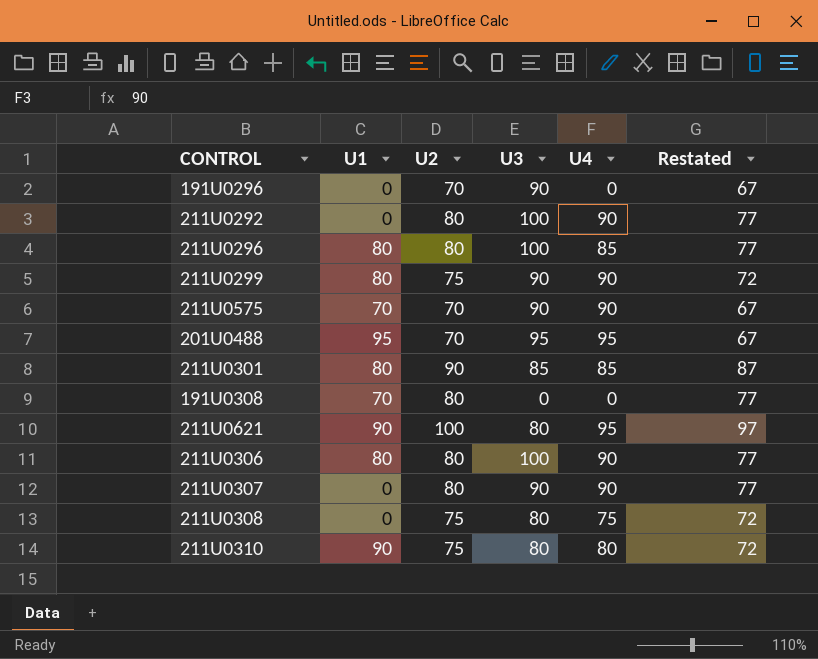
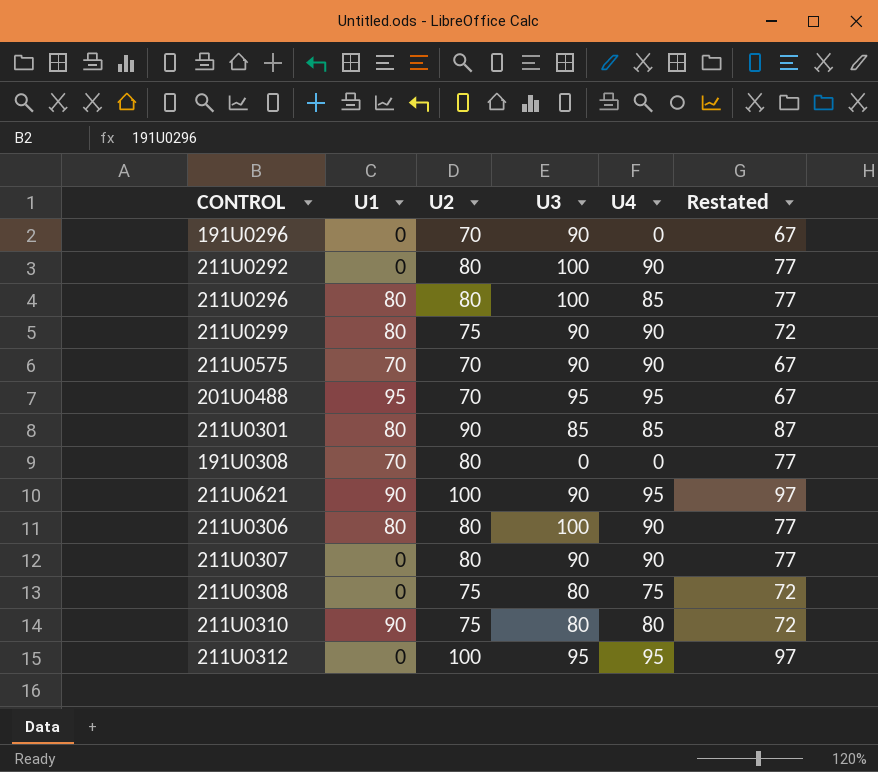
211U0621 | U3: 80 -> 90
row 211U0312: none -> 0 | 100 | 95 | 95 | 97

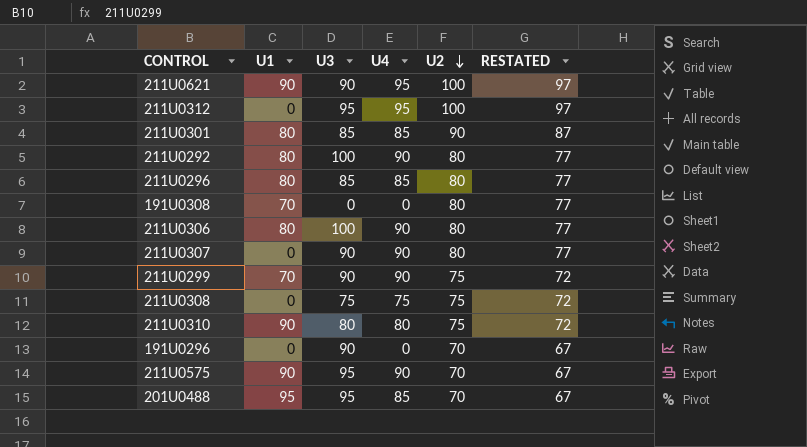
row order: none -> U2 descending
column U2 | position: 3 -> 5
column name: Restated -> RESTATED
211U0292 | U1: 0 -> 80
211U0296 | U3: 100 -> 85
211U0299 | U1: 80 -> 70
211U0308 | U3: 80 -> 75
211U0575 | U1: 70 -> 90
211U0575 | U3: 90 -> 95
201U0488 | U4: 95 -> 85

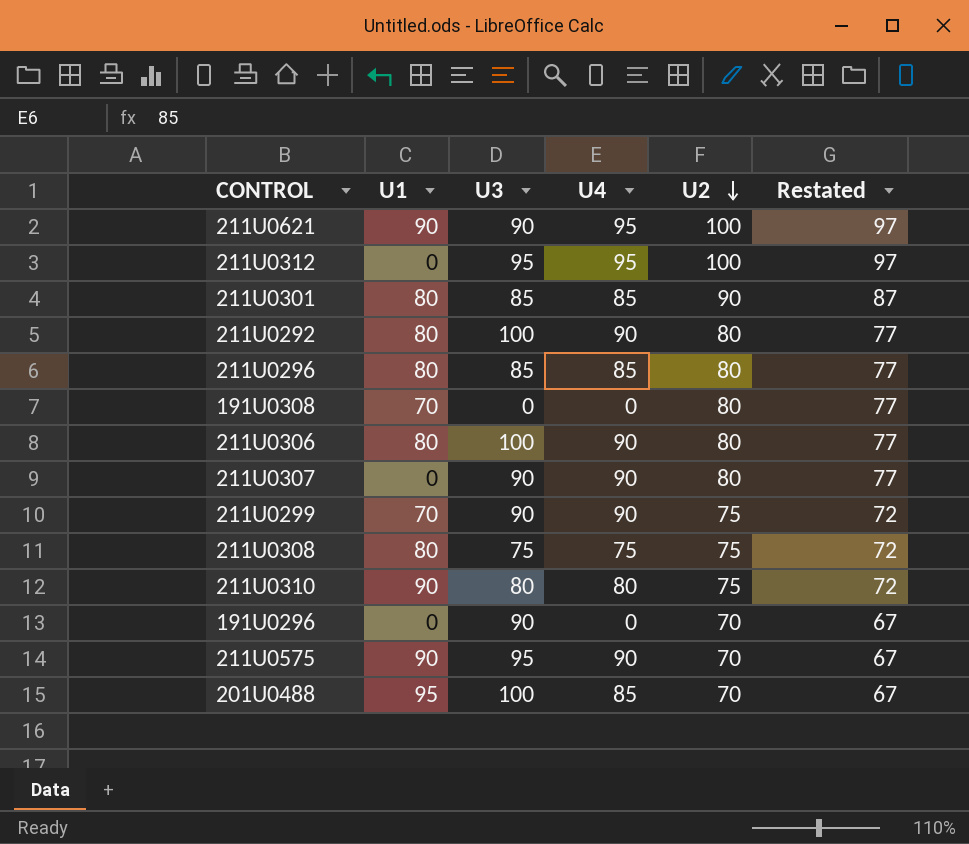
column name: RESTATED -> Restated
211U0308 | U1: 0 -> 80
201U0488 | U3: 95 -> 100

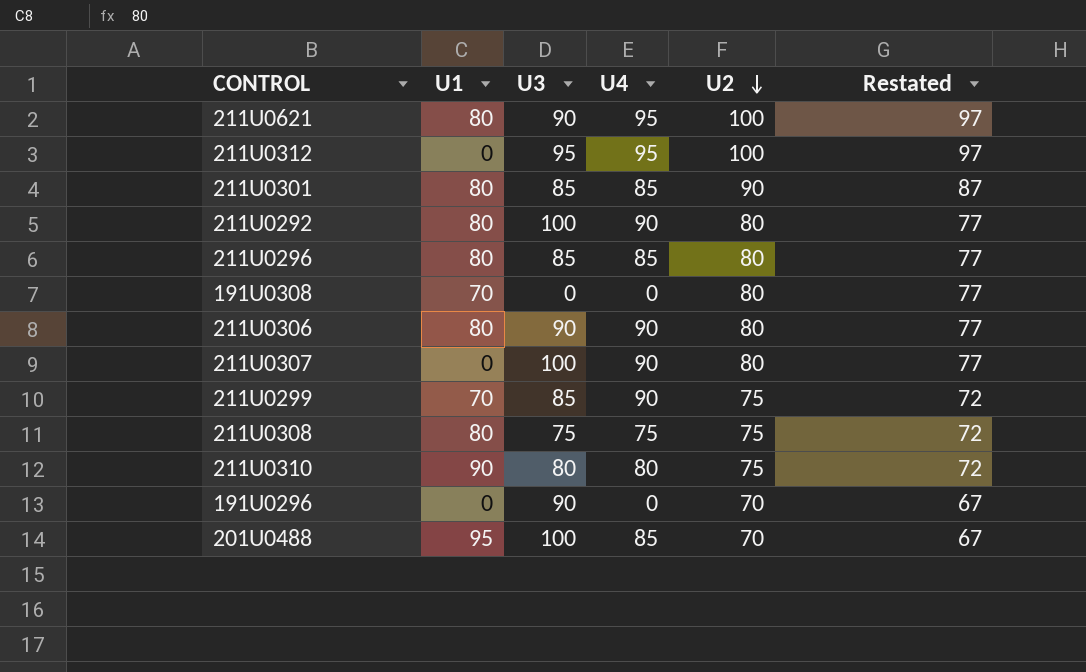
row 211U0575: 90 | 95 | 90 | 70 | 67 -> none
211U0621 | U1: 90 -> 80
211U0306 | U3: 100 -> 90
211U0307 | U3: 90 -> 100
211U0299 | U3: 90 -> 85

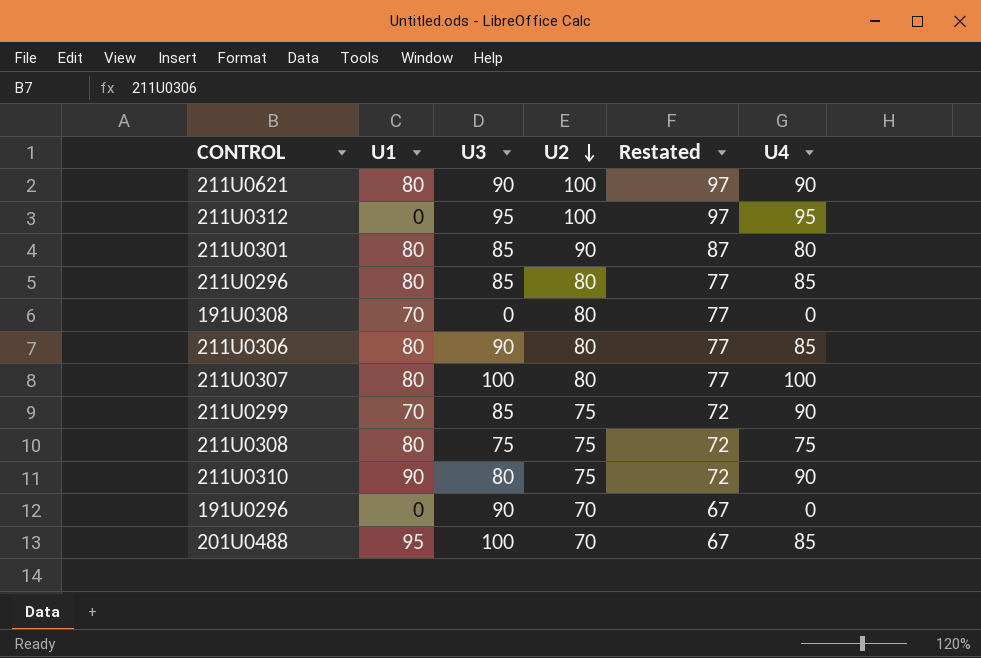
column U4 | position: 4 -> 6
row 211U0292: 80 | 100 | 90 | 80 | 77 -> none
211U0621 | U4: 95 -> 90
211U0301 | U4: 85 -> 80
211U0306 | U4: 90 -> 85
211U0307 | U1: 0 -> 80
211U0307 | U4: 90 -> 100
211U0310 | U4: 80 -> 90

